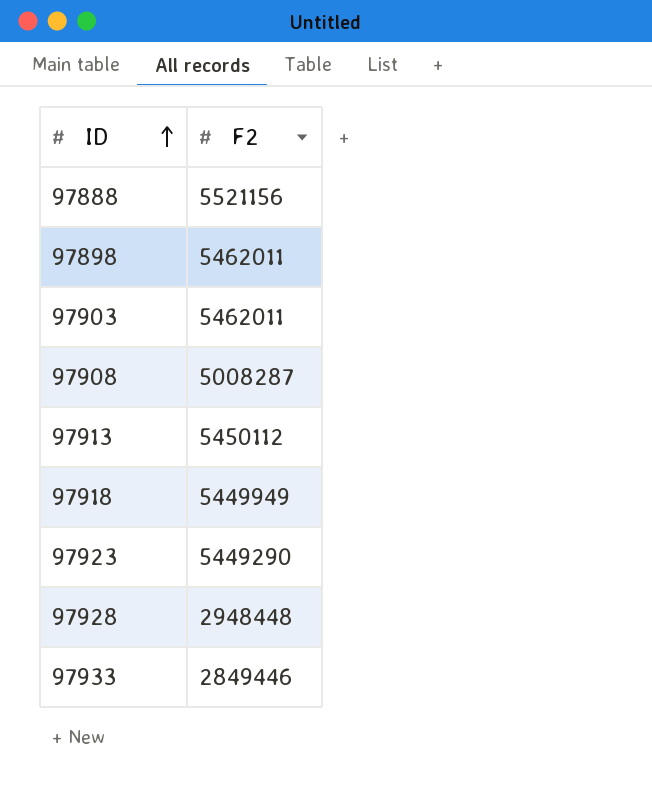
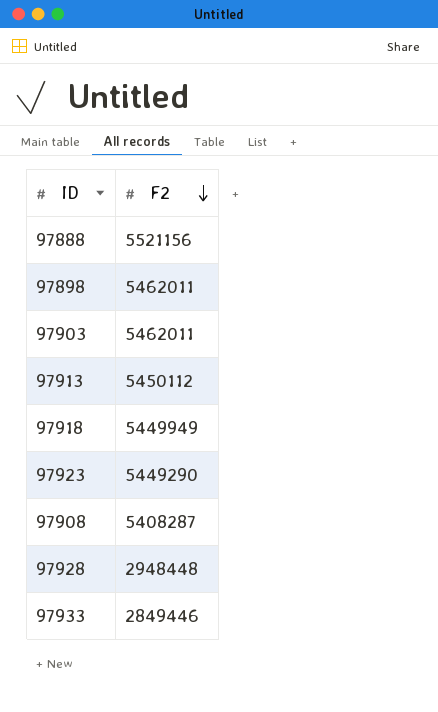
row order: ID ascending -> F2 descending
97908 | F2: 5008287 -> 5408287

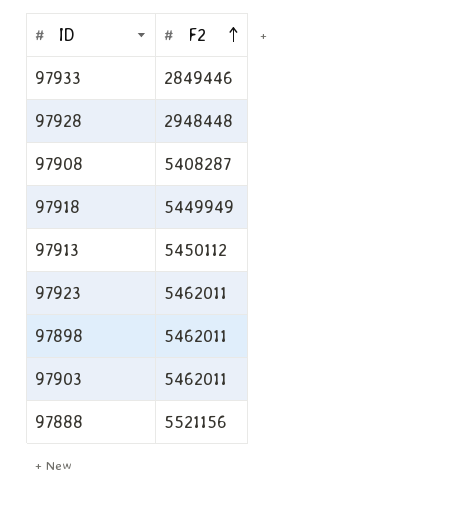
row order: F2 descending -> F2 ascending
97923 | F2: 5449290 -> 5462011

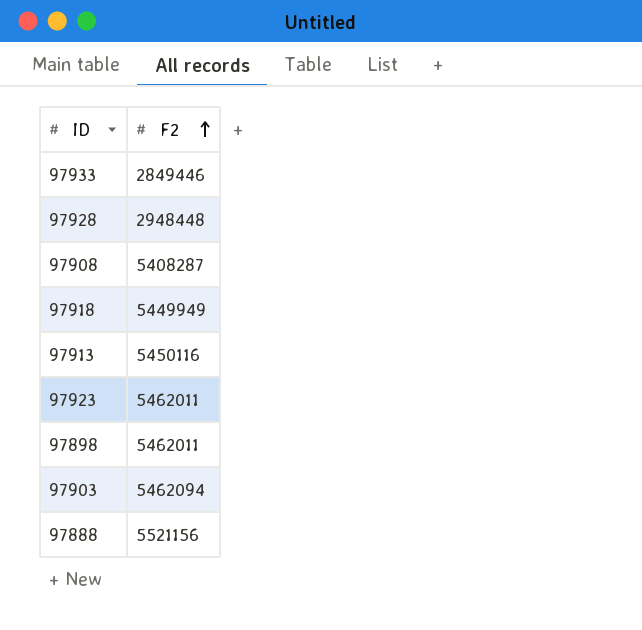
97913 | F2: 5450112 -> 5450116
97903 | F2: 5462011 -> 5462094

